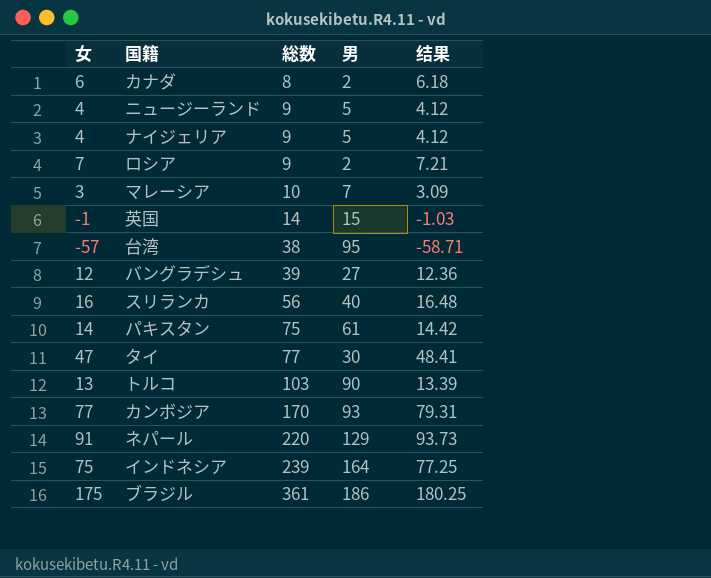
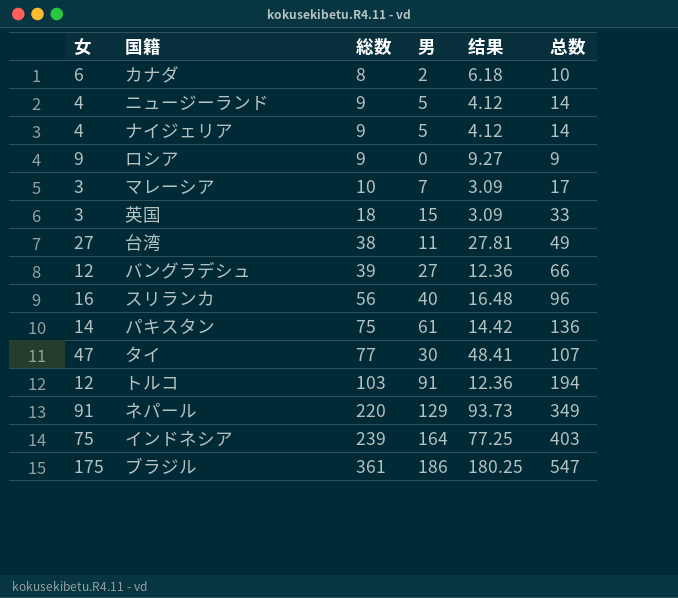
column 总数 | formula: none -> [総数] + [男]
row カンボジア: 77 | 170 | 93 | 79.31 -> none
ロシア | 女: 7 -> 9
ロシア | 男: 2 -> 0
ロシア | 结果: 7.21 -> 9.27
英国 | 女: -1 -> 3
英国 | 総数: 14 -> 18
英国 | 结果: -1.03 -> 3.09
台湾 | 女: -57 -> 27
台湾 | 男: 95 -> 11
台湾 | 结果: -58.71 -> 27.81
トルコ | 女: 13 -> 12
トルコ | 男: 90 -> 91
トルコ | 结果: 13.39 -> 12.36

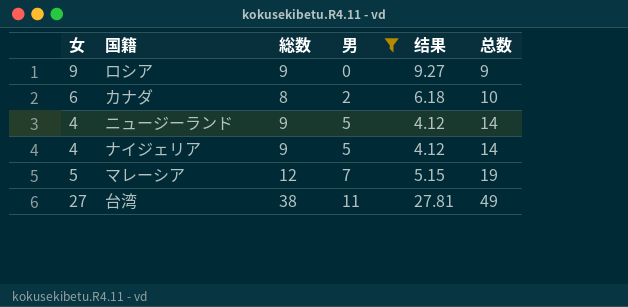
filter: none -> 男 <= 11
row order: 総数 ascending -> 男 ascending
マレーシア | 女: 3 -> 5
マレーシア | 総数: 10 -> 12
マレーシア | 结果: 3.09 -> 5.15
マレーシア | 总数: 17 -> 19

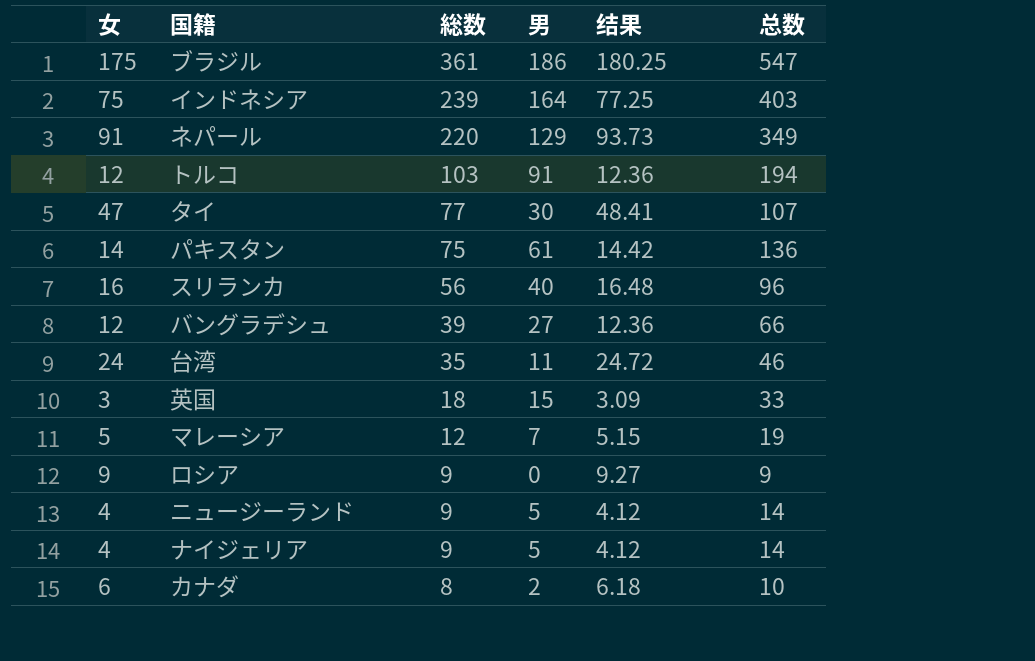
filter: 男 <= 11 -> none
row order: 男 ascending -> 総数 descending
台湾 | 女: 27 -> 24
台湾 | 総数: 38 -> 35
台湾 | 结果: 27.81 -> 24.72
台湾 | 总数: 49 -> 46

